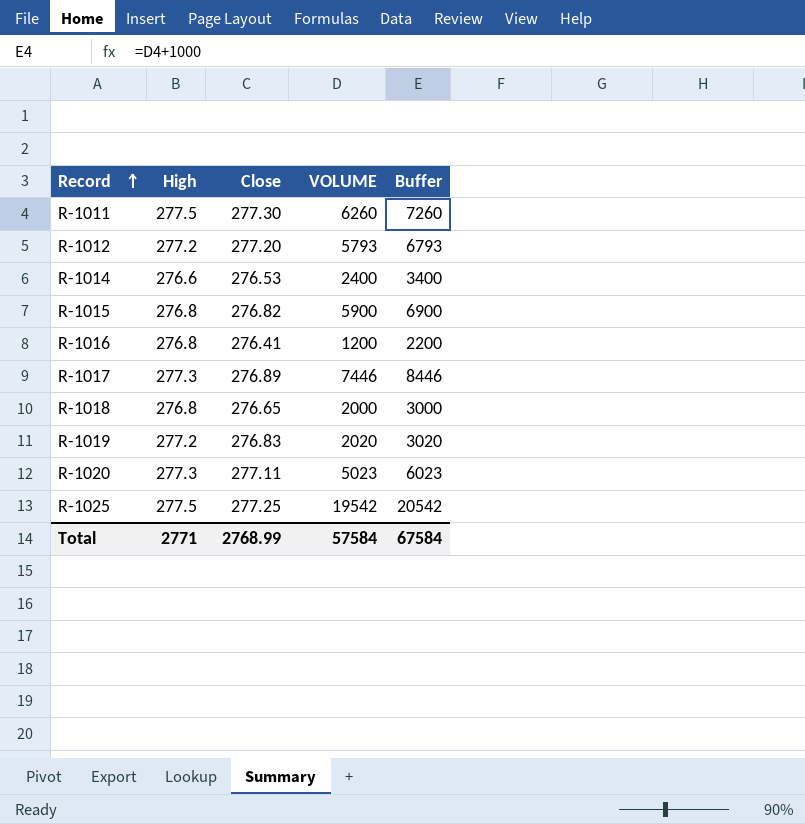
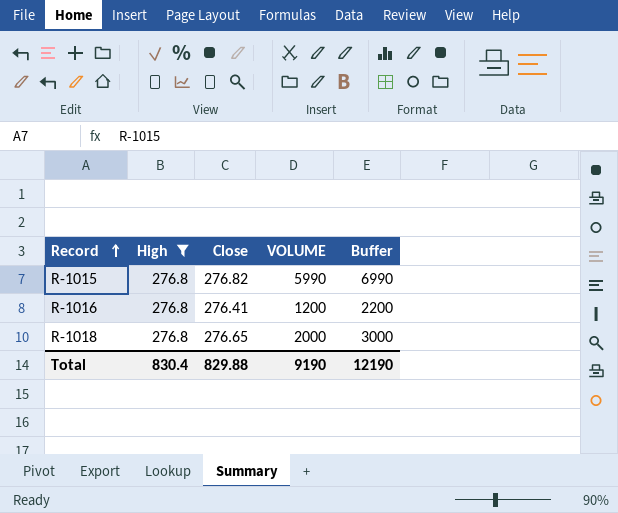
filter: none -> High = 276.8
R-1015 | VOLUME: 5900 -> 5990
R-1015 | Buffer: 6900 -> 6990
Total | High: 2771 -> 830.4
Total | Close: 2768.99 -> 829.88
Total | VOLUME: 57584 -> 9190
Total | Buffer: 67584 -> 12190

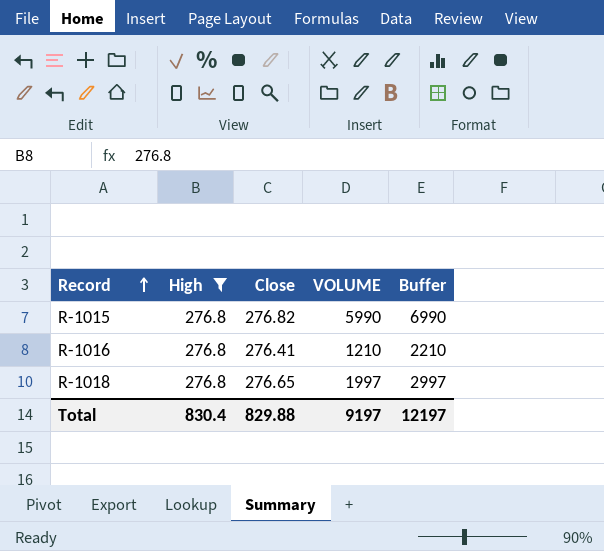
R-1016 | VOLUME: 1200 -> 1210
R-1016 | Buffer: 2200 -> 2210
R-1018 | VOLUME: 2000 -> 1997
R-1018 | Buffer: 3000 -> 2997
Total | VOLUME: 9190 -> 9197
Total | Buffer: 12190 -> 12197

